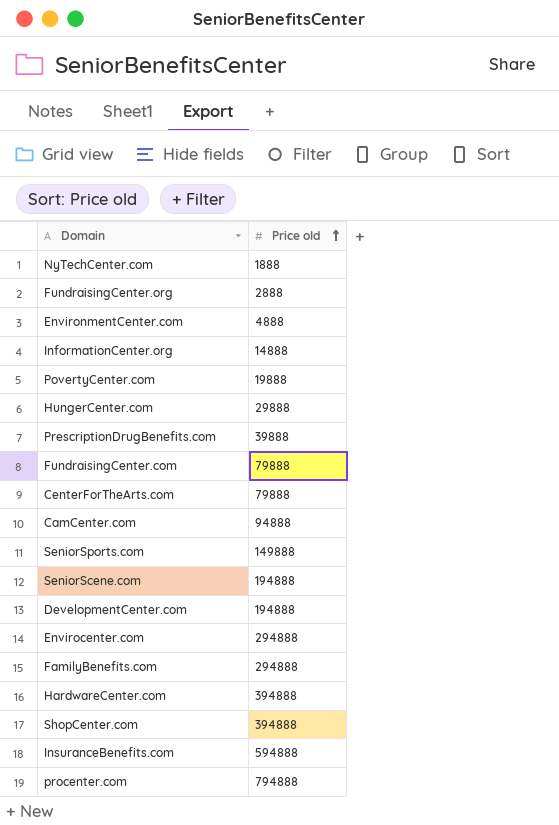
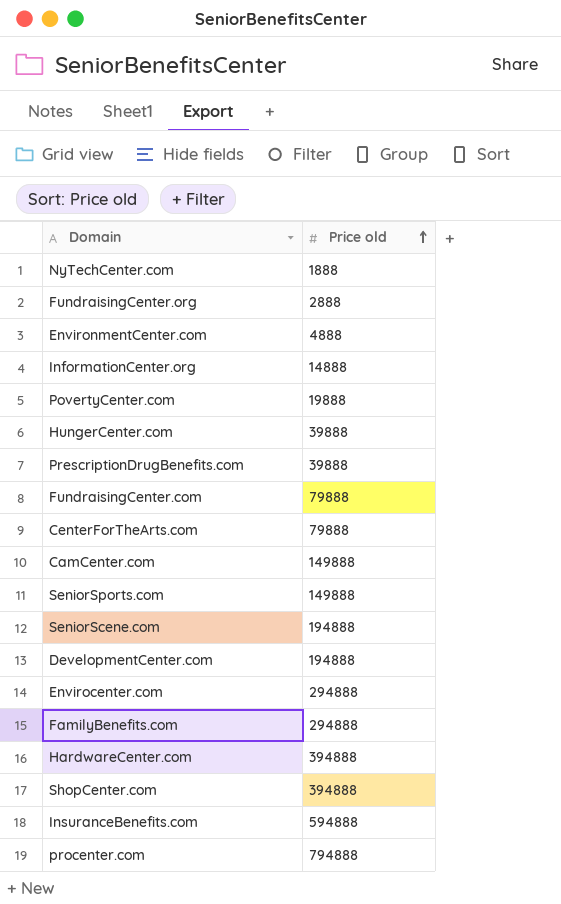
HungerCenter.com | Price old: 29888 -> 39888
CamCenter.com | Price old: 94888 -> 149888

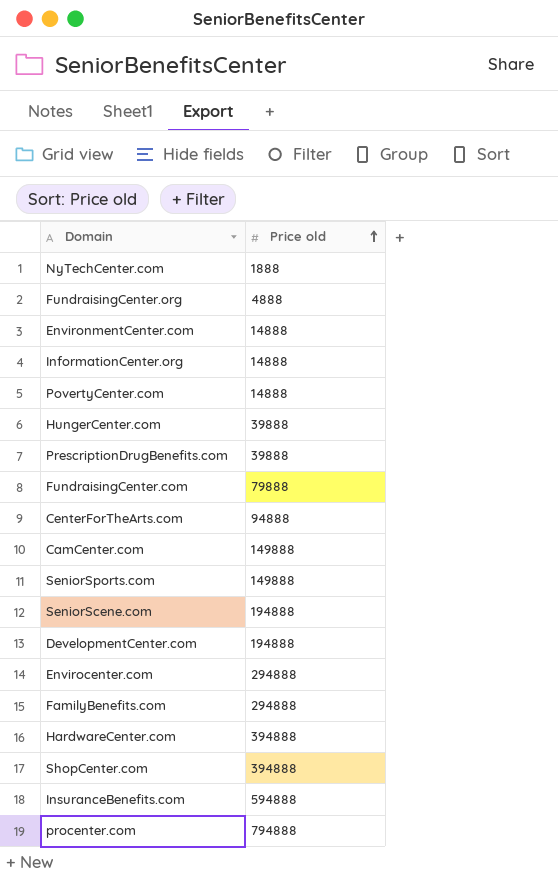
FundraisingCenter.org | Price old: 2888 -> 4888
EnvironmentCenter.com | Price old: 4888 -> 14888
PovertyCenter.com | Price old: 19888 -> 14888
CenterForTheArts.com | Price old: 79888 -> 94888

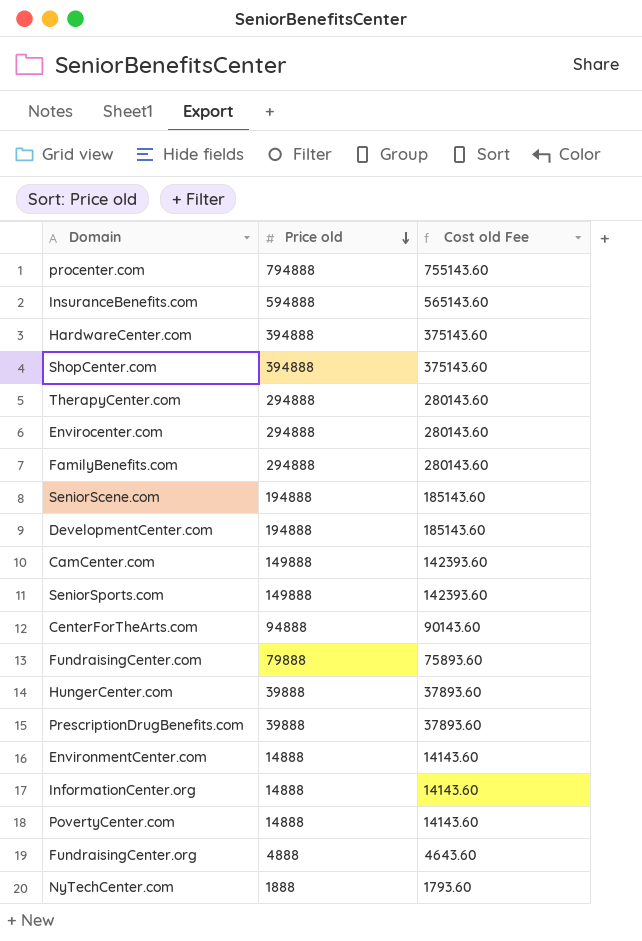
row order: Price old ascending -> Price old descending
column Cost old Fee | formula: none -> [Price old] * 0.95
row TherapyCenter.com: none -> 294888 | 280143.60

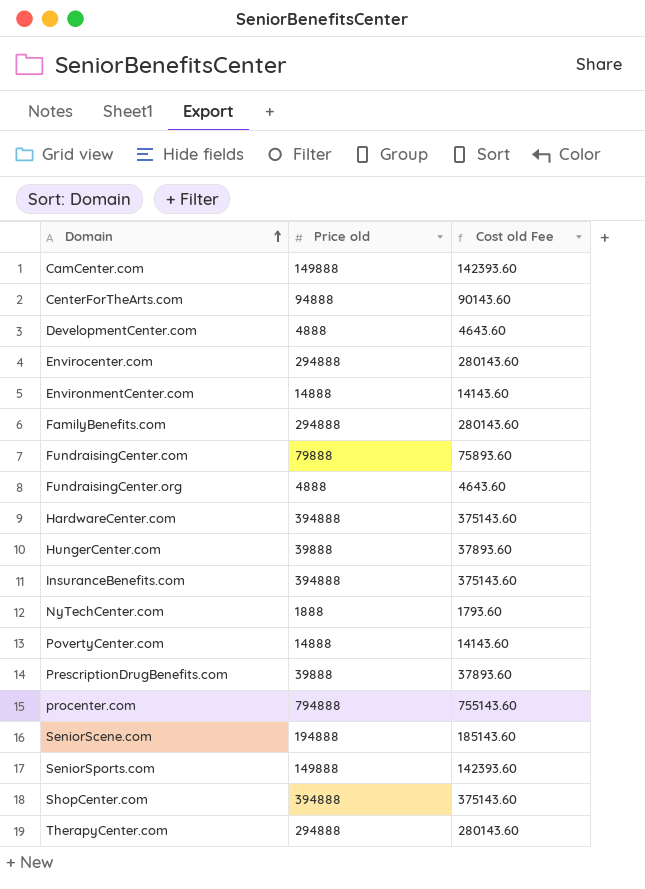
row order: Price old descending -> Domain ascending
row InformationCenter.org: 14888 | 14143.60 -> none
DevelopmentCenter.com | Price old: 194888 -> 4888
DevelopmentCenter.com | Cost old Fee: 185143.60 -> 4643.60
InsuranceBenefits.com | Price old: 594888 -> 394888
InsuranceBenefits.com | Cost old Fee: 565143.60 -> 375143.60

